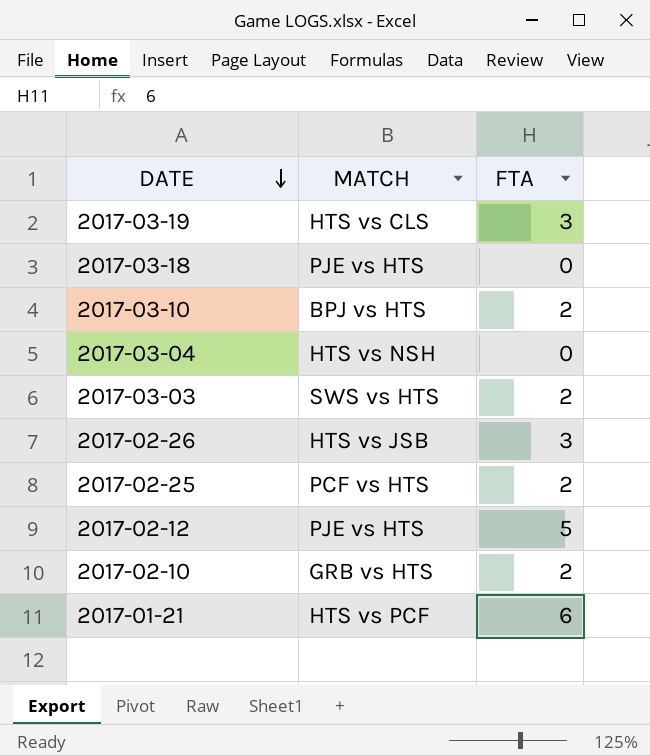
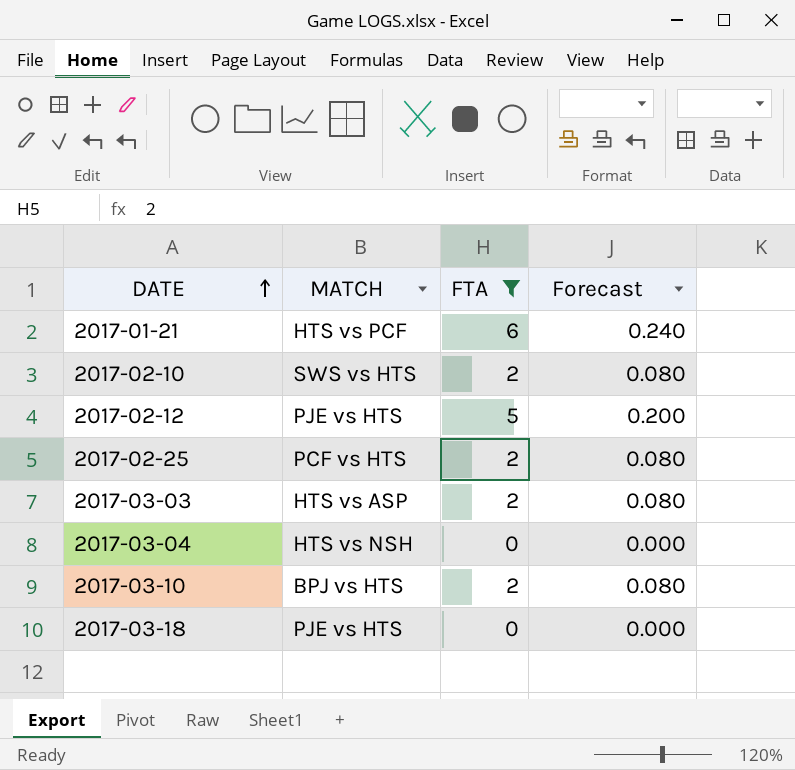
filter: none -> FTA != 3
row order: DATE descending -> DATE ascending
column Forecast | formula: none -> [FTA] * 0.04
2017-02-10 | MATCH: GRB vs HTS -> SWS vs HTS
2017-03-03 | MATCH: SWS vs HTS -> HTS vs ASP

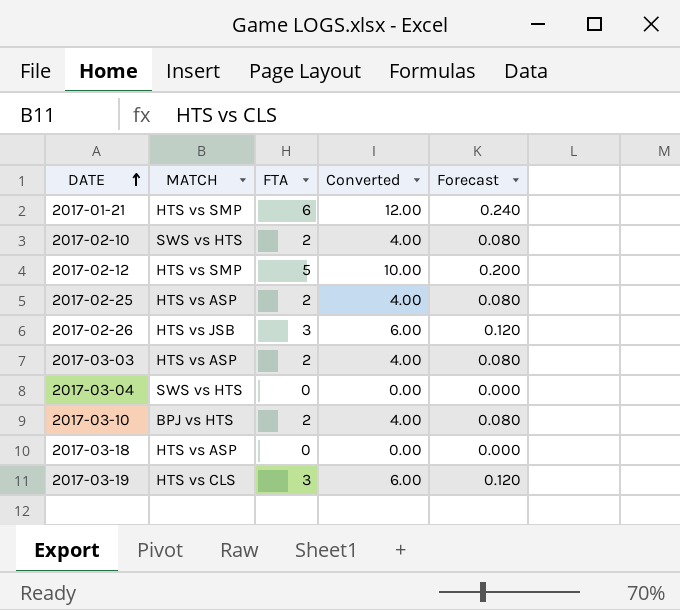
filter: FTA != 3 -> none
column Converted | formula: none -> [FTA] * 2
2017-01-21 | MATCH: HTS vs PCF -> HTS vs SMP
2017-02-12 | MATCH: PJE vs HTS -> HTS vs SMP
2017-02-25 | MATCH: PCF vs HTS -> HTS vs ASP
2017-03-04 | MATCH: HTS vs NSH -> SWS vs HTS
2017-03-18 | MATCH: PJE vs HTS -> HTS vs ASP

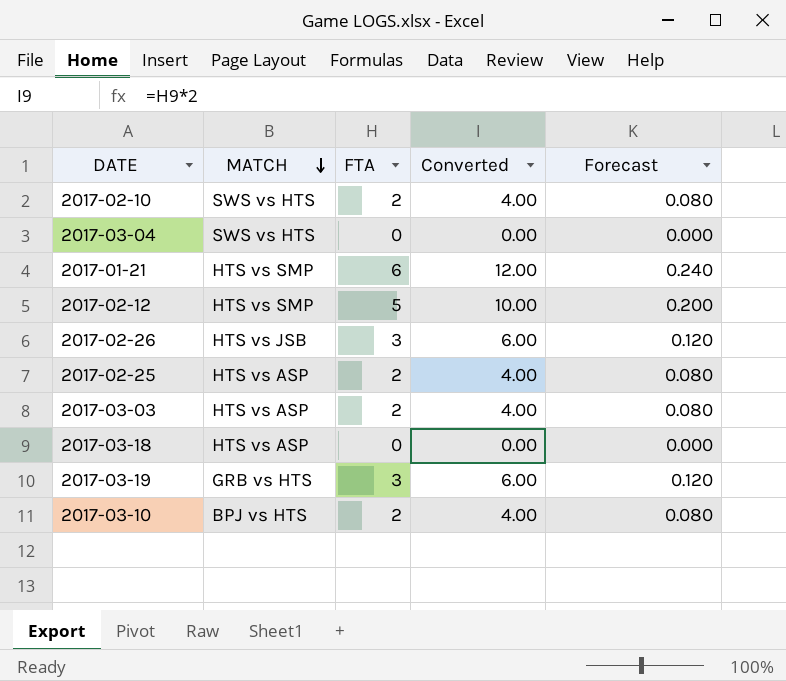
row order: DATE ascending -> MATCH descending
2017-03-19 | MATCH: HTS vs CLS -> GRB vs HTS

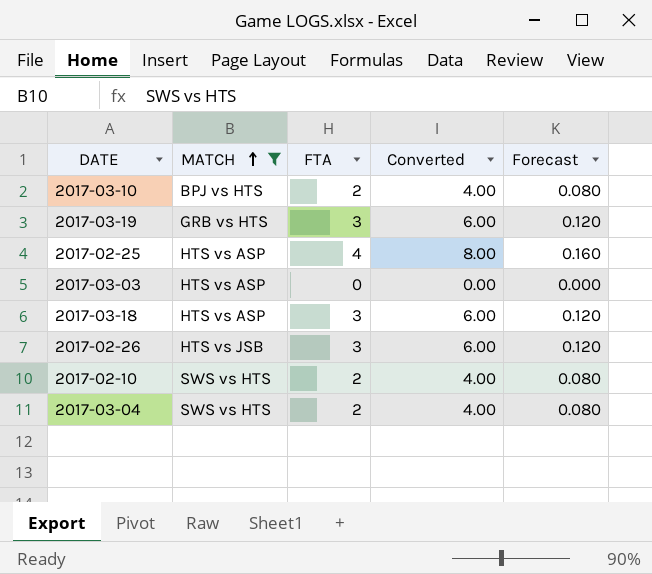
filter: none -> MATCH != HTS vs SMP
row order: MATCH descending -> MATCH ascending
2017-02-25 | FTA: 2 -> 4
2017-02-25 | Converted: 4.00 -> 8.00
2017-02-25 | Forecast: 0.080 -> 0.160
2017-03-03 | FTA: 2 -> 0
2017-03-03 | Converted: 4.00 -> 0.00
2017-03-03 | Forecast: 0.080 -> 0.000
2017-03-18 | FTA: 0 -> 3
2017-03-18 | Converted: 0.00 -> 6.00
2017-03-18 | Forecast: 0.000 -> 0.120
2017-03-04 | FTA: 0 -> 2
2017-03-04 | Converted: 0.00 -> 4.00
2017-03-04 | Forecast: 0.000 -> 0.080

